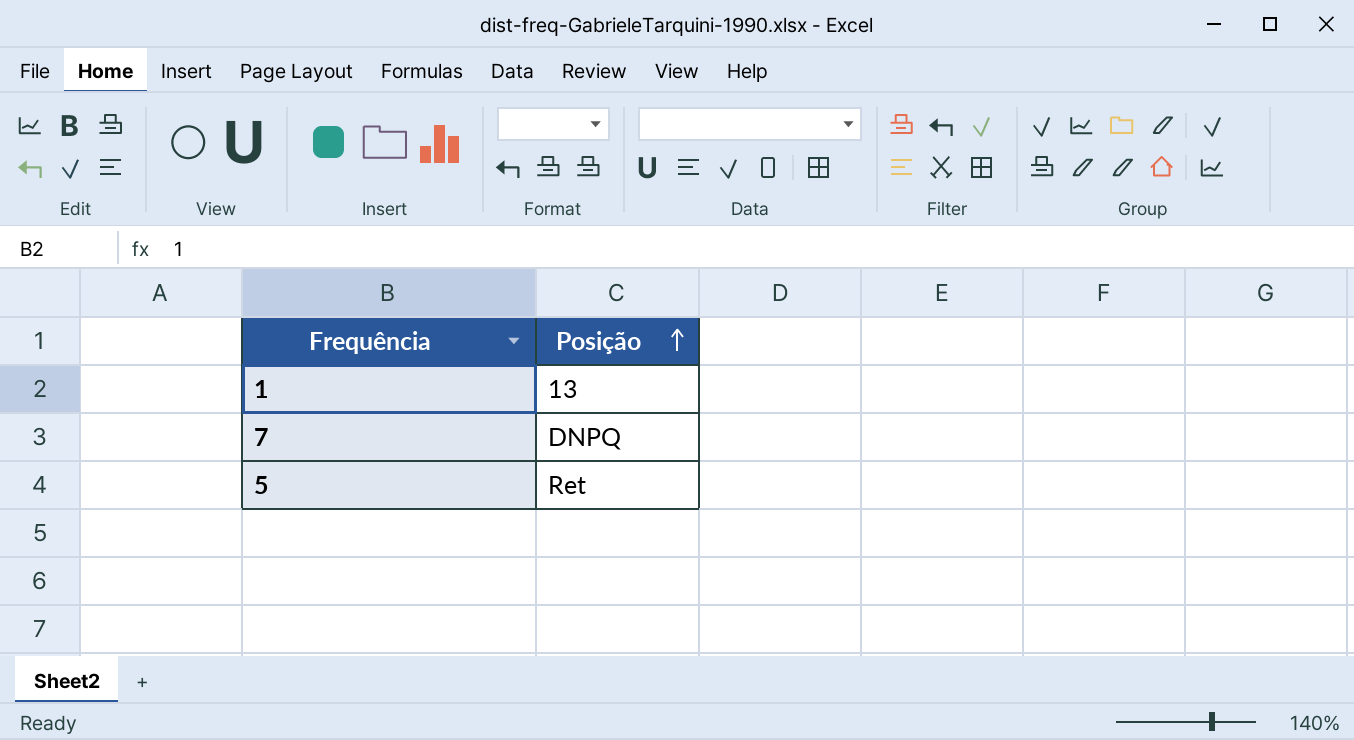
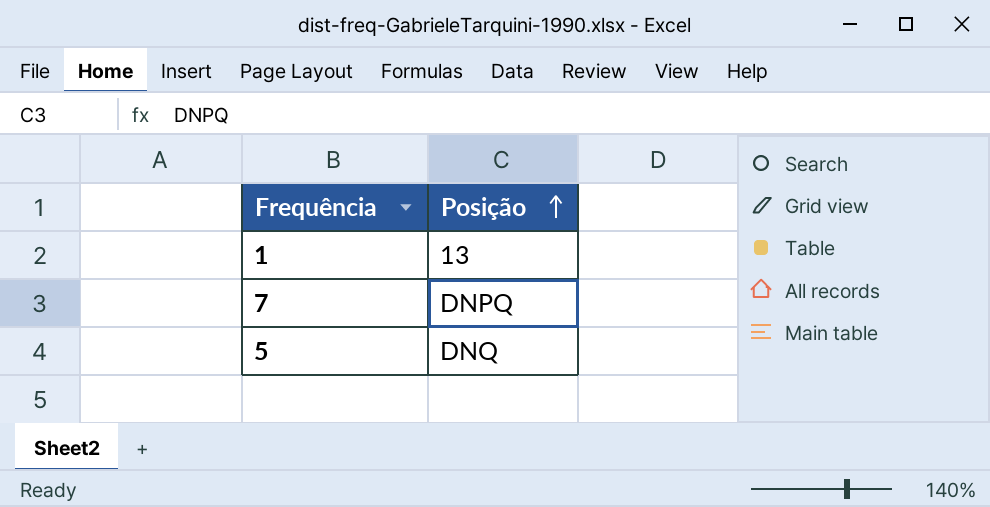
5 | Posição: Ret -> DNQ

